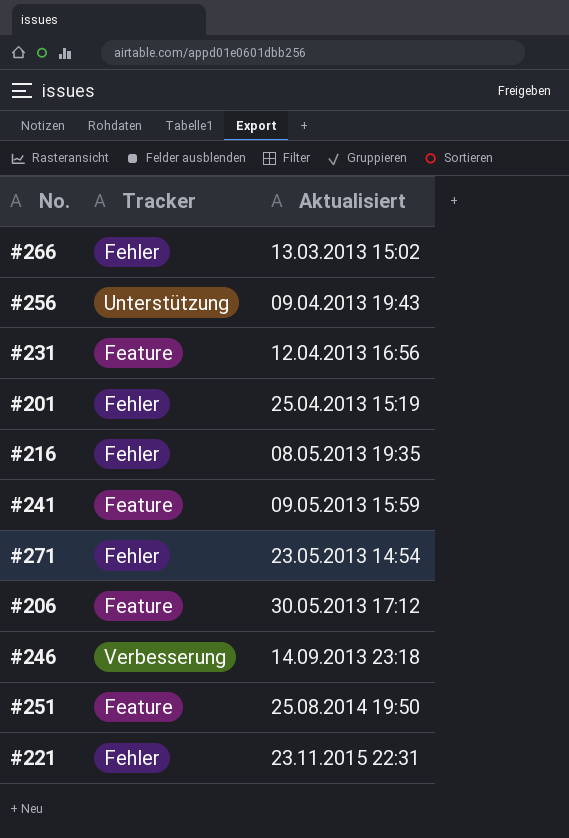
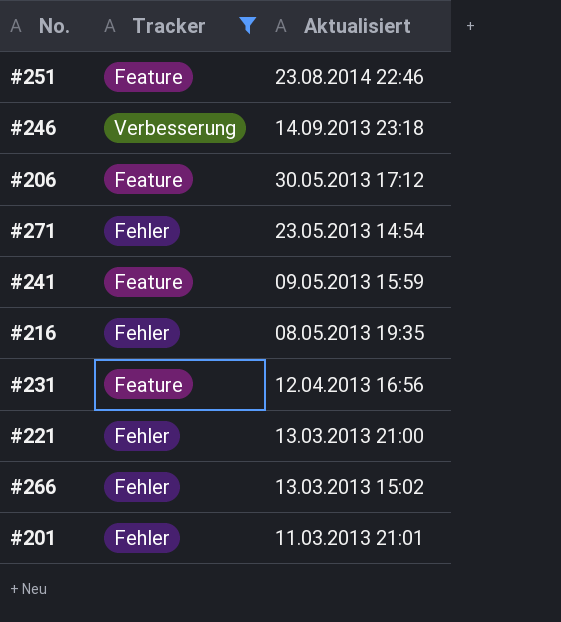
filter: none -> Tracker != Unterstützung
row order: Aktualisiert ascending -> Aktualisiert descending
#251 | Aktualisiert: 25.08.2014 19:50 -> 23.08.2014 22:46
#221 | Aktualisiert: 23.11.2015 22:31 -> 13.03.2013 21:00
#201 | Aktualisiert: 25.04.2013 15:19 -> 11.03.2013 21:01

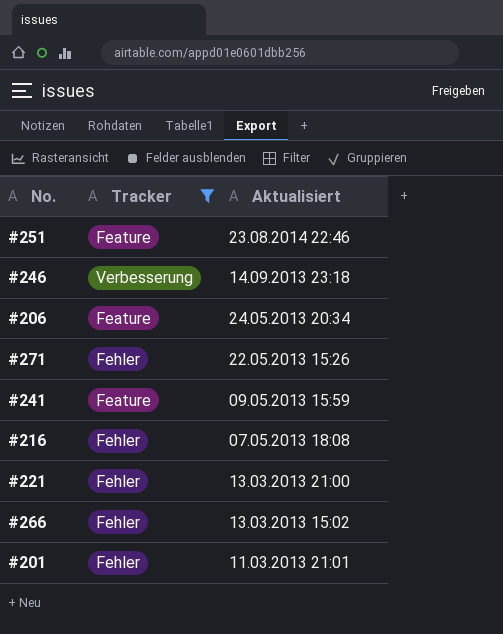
row #231: Feature | 12.04.2013 16:56 -> none
#206 | Aktualisiert: 30.05.2013 17:12 -> 24.05.2013 20:34
#271 | Aktualisiert: 23.05.2013 14:54 -> 22.05.2013 15:26
#216 | Aktualisiert: 08.05.2013 19:35 -> 07.05.2013 18:08

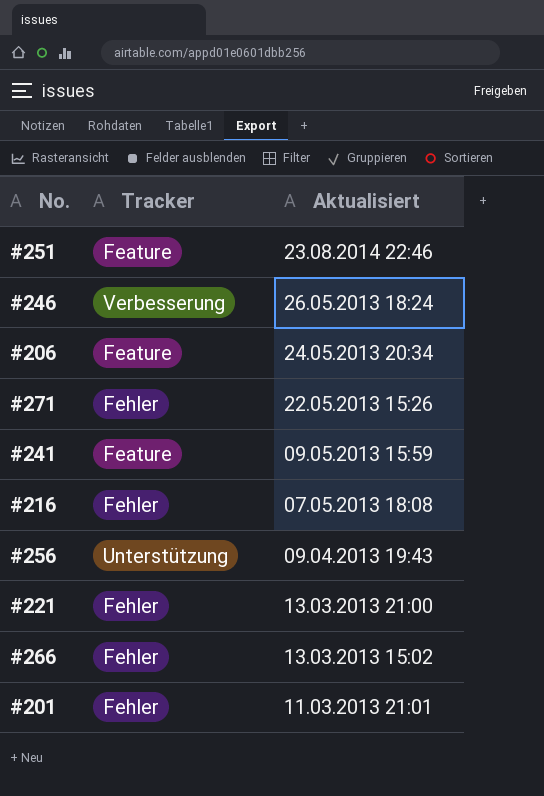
filter: Tracker != Unterstützung -> none
#246 | Aktualisiert: 14.09.2013 23:18 -> 26.05.2013 18:24

